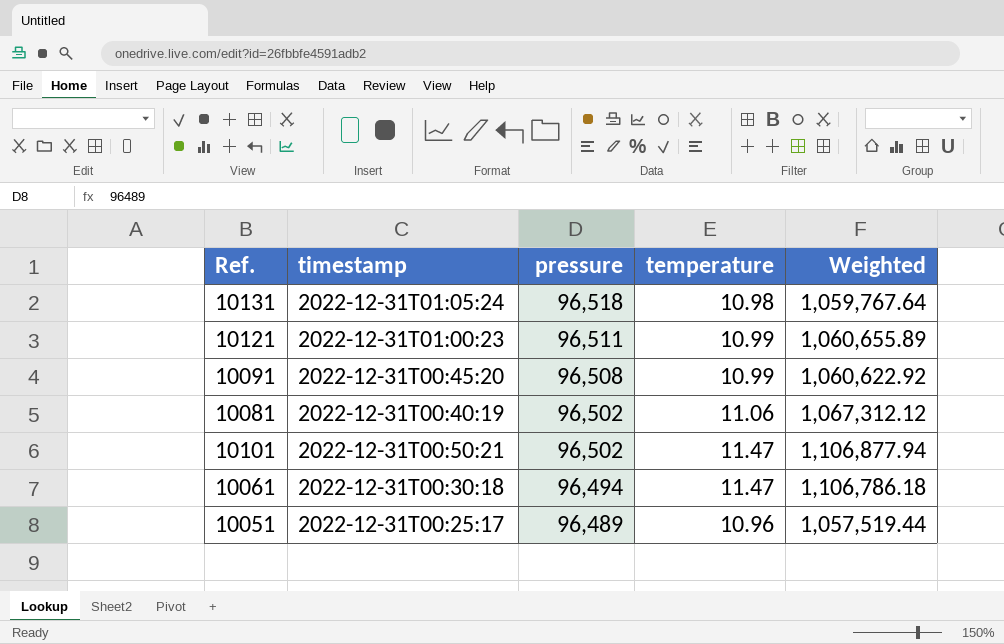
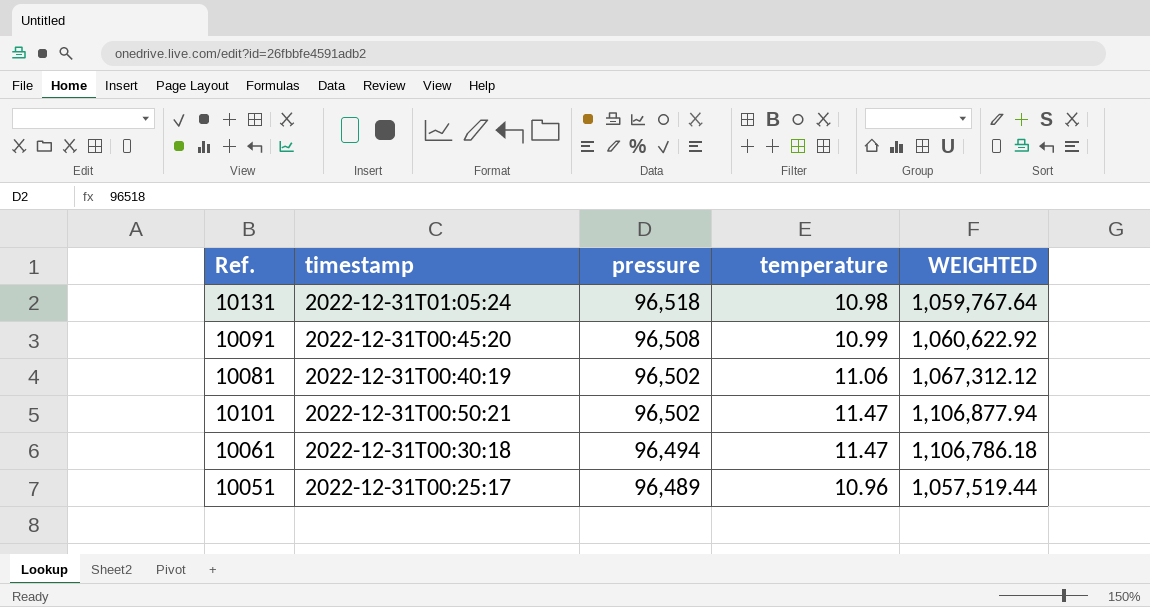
column name: Weighted -> WEIGHTED
row 10121: 2022-12-31T01:00:23 | 96,511 | 10.99 | 1,060,655.89 -> none

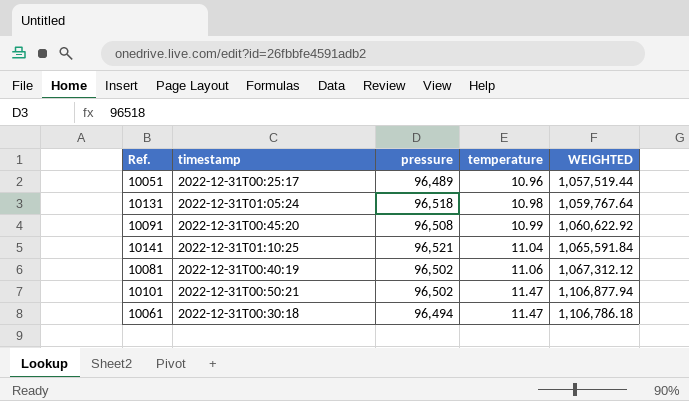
row order: pressure descending -> temperature ascending
row 10141: none -> 2022-12-31T01:10:25 | 96,521 | 11.04 | 1,065,591.84

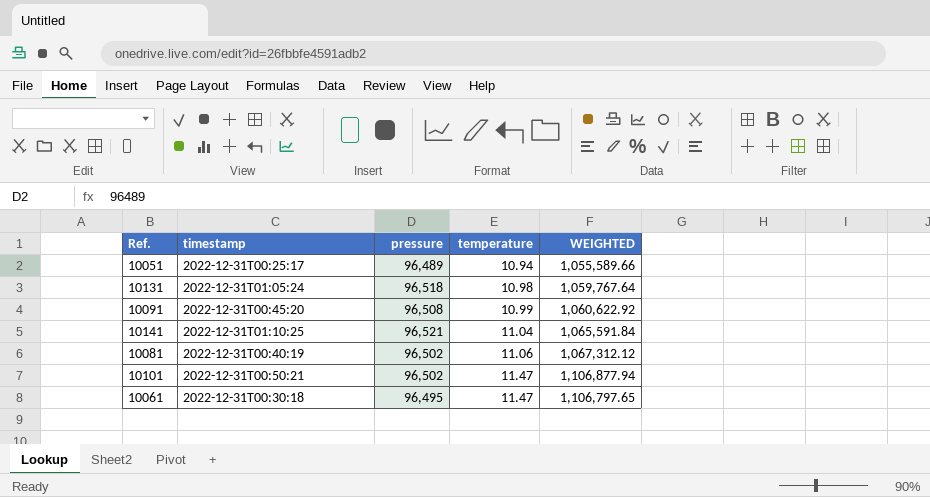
10051 | temperature: 10.96 -> 10.94
10051 | WEIGHTED: 1,057,519.44 -> 1,055,589.66
10061 | pressure: 96,494 -> 96,495
10061 | WEIGHTED: 1,106,786.18 -> 1,106,797.65

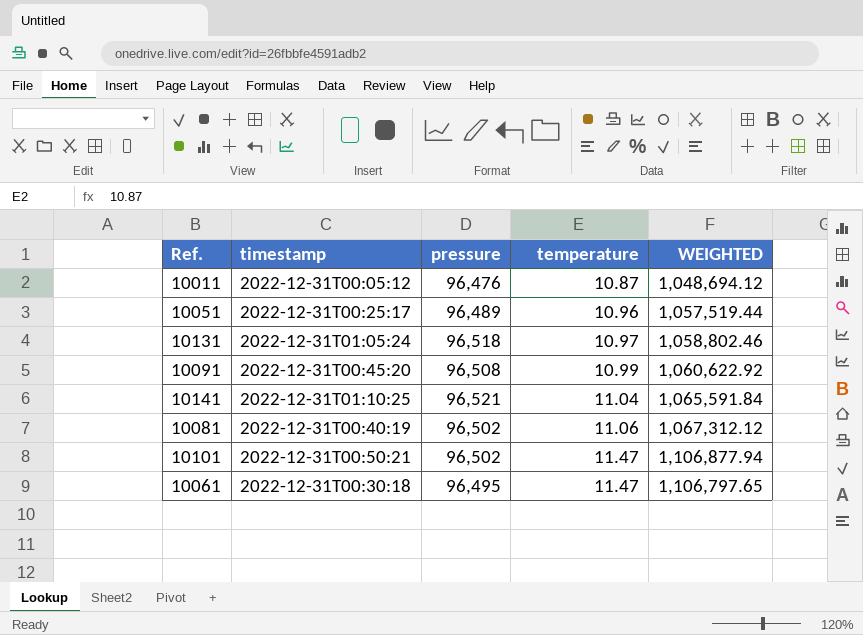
row 10011: none -> 2022-12-31T00:05:12 | 96,476 | 10.87 | 1,048,694.12
10051 | temperature: 10.94 -> 10.96
10051 | WEIGHTED: 1,055,589.66 -> 1,057,519.44
10131 | temperature: 10.98 -> 10.97
10131 | WEIGHTED: 1,059,767.64 -> 1,058,802.46

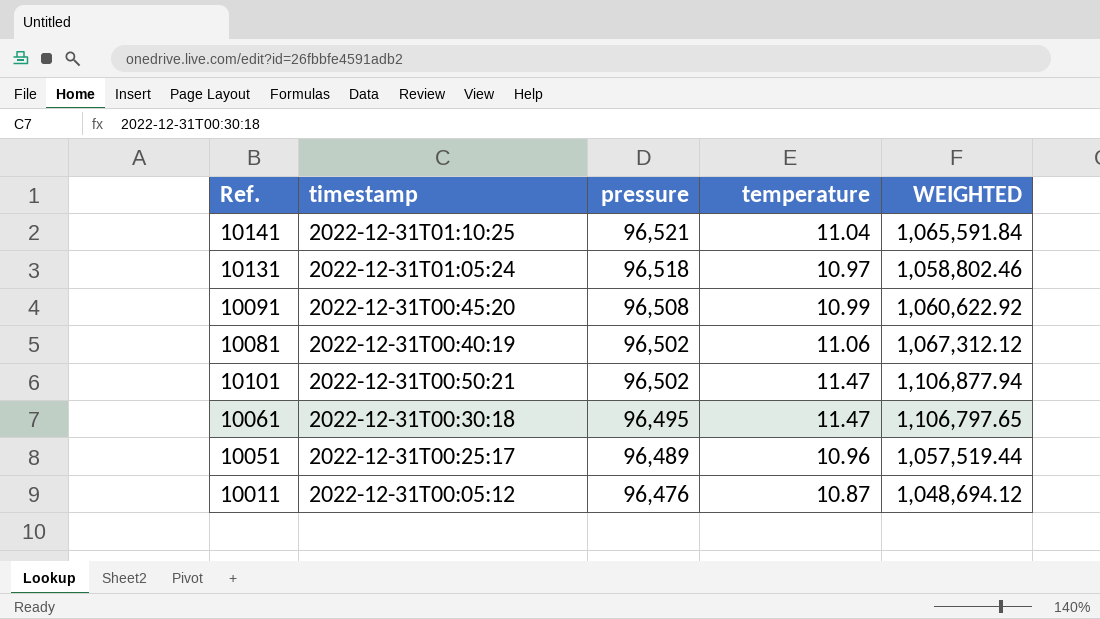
row order: temperature ascending -> pressure descending

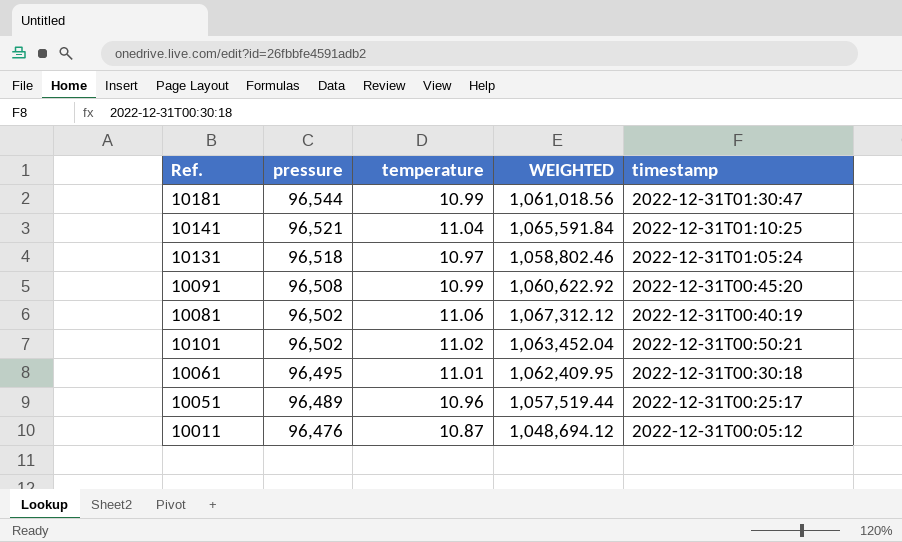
column timestamp | position: 2 -> 5
row 10181: none -> 96,544 | 10.99 | 1,061,018.56 | 2022-12-31T01:30:47
10101 | temperature: 11.47 -> 11.02
10101 | WEIGHTED: 1,106,877.94 -> 1,063,452.04
10061 | temperature: 11.47 -> 11.01
10061 | WEIGHTED: 1,106,797.65 -> 1,062,409.95

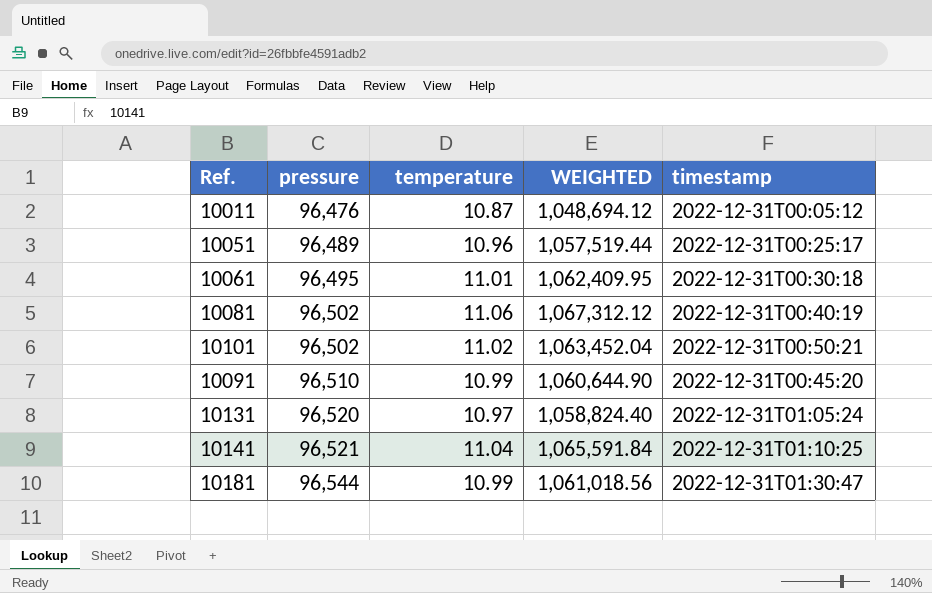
row order: pressure descending -> pressure ascending
10091 | pressure: 96,508 -> 96,510
10091 | WEIGHTED: 1,060,622.92 -> 1,060,644.90
10131 | pressure: 96,518 -> 96,520
10131 | WEIGHTED: 1,058,802.46 -> 1,058,824.40

